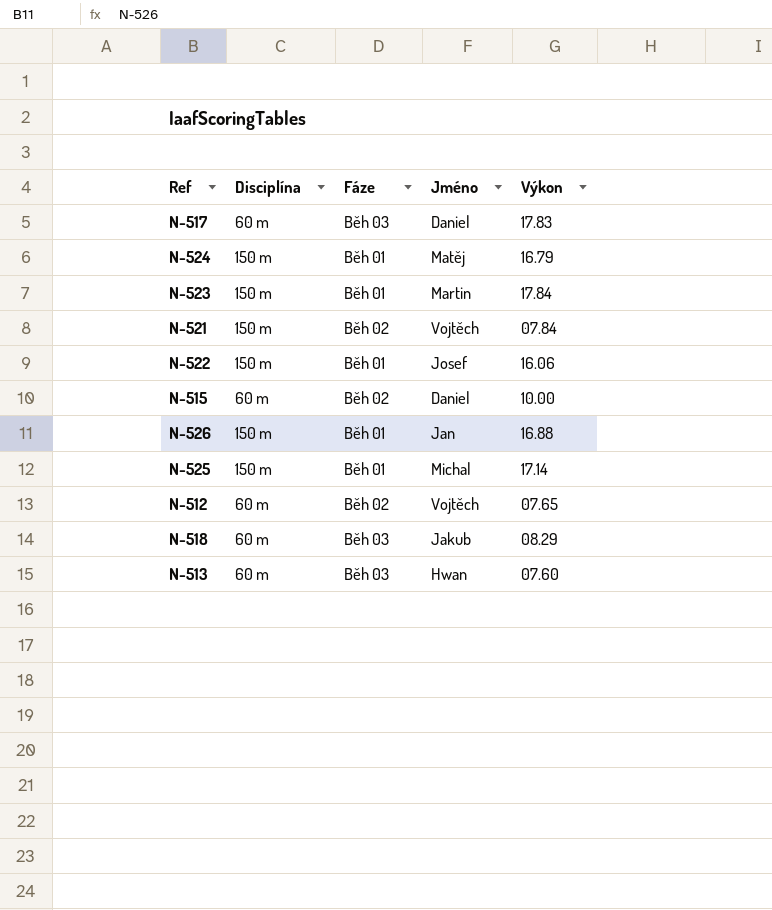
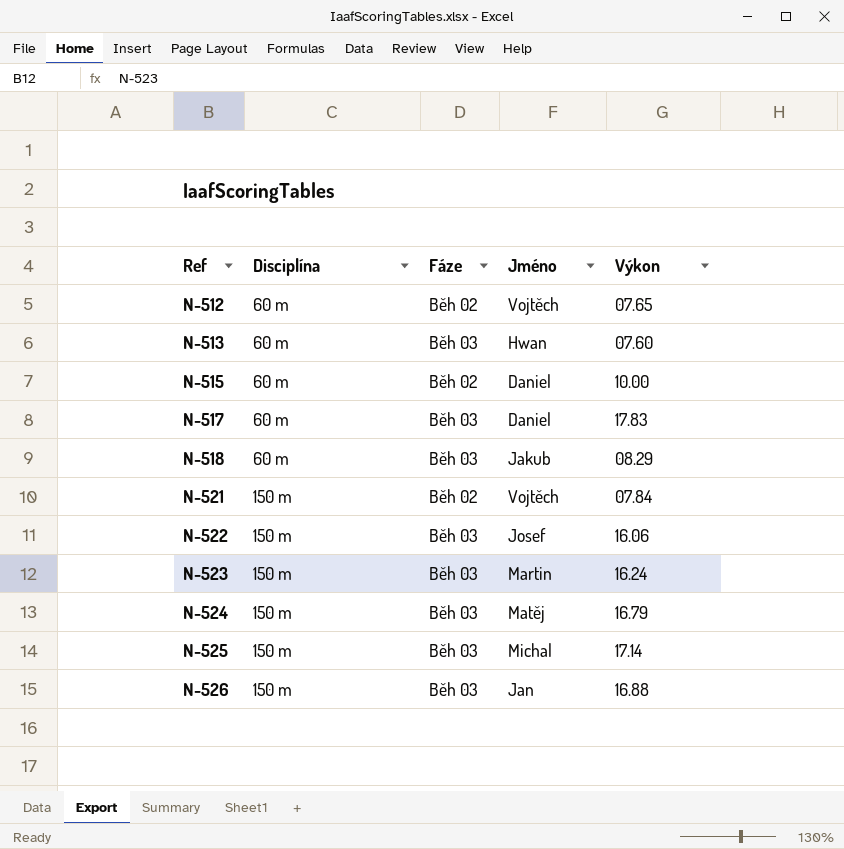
row order: none -> Ref ascending
N-522 | Fáze: Běh 01 -> Běh 03
N-523 | Fáze: Běh 01 -> Běh 03
N-523 | Výkon: 17.84 -> 16.24
N-524 | Fáze: Běh 01 -> Běh 03
N-525 | Fáze: Běh 01 -> Běh 03
N-526 | Fáze: Běh 01 -> Běh 03

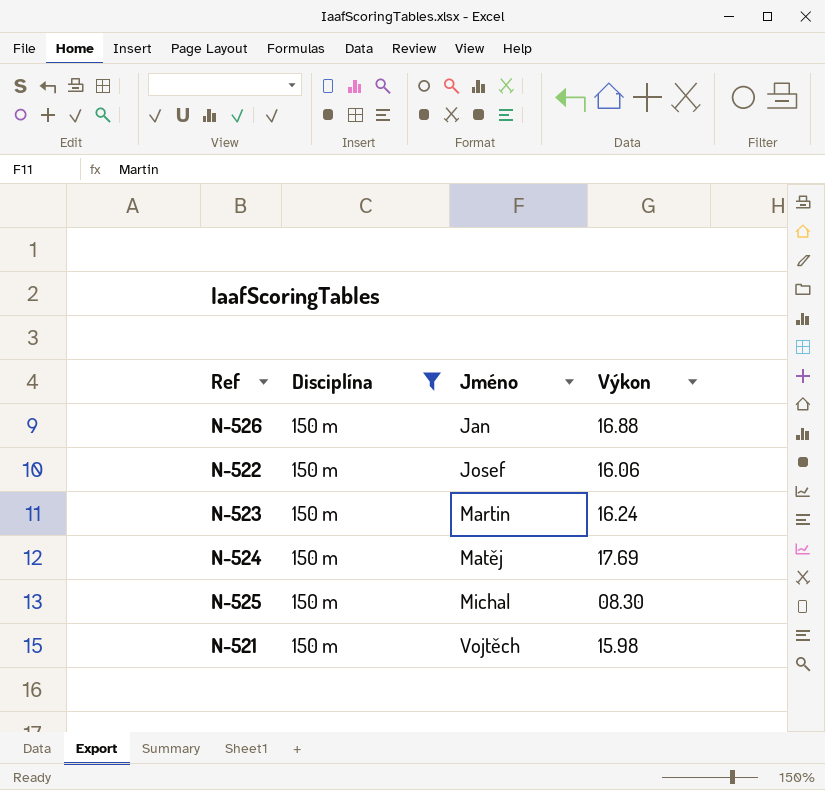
filter: none -> Disciplína = 150 m
row order: Ref ascending -> Jméno ascending
column Fáze | position: 3 -> none
N-524 | Výkon: 16.79 -> 17.69
N-525 | Výkon: 17.14 -> 08.30
N-521 | Výkon: 07.84 -> 15.98

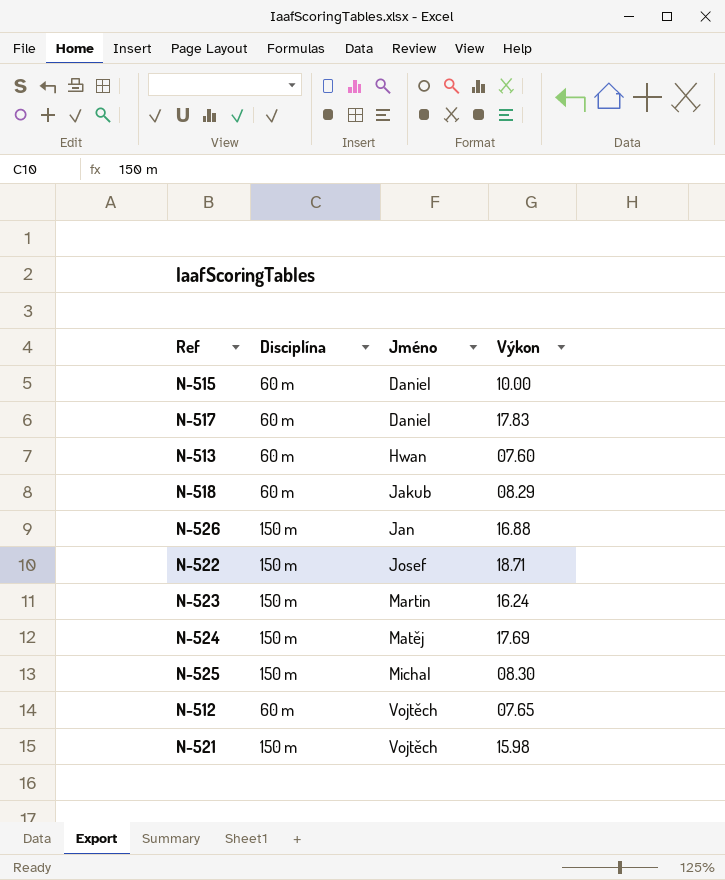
filter: Disciplína = 150 m -> none
N-522 | Výkon: 16.06 -> 18.71

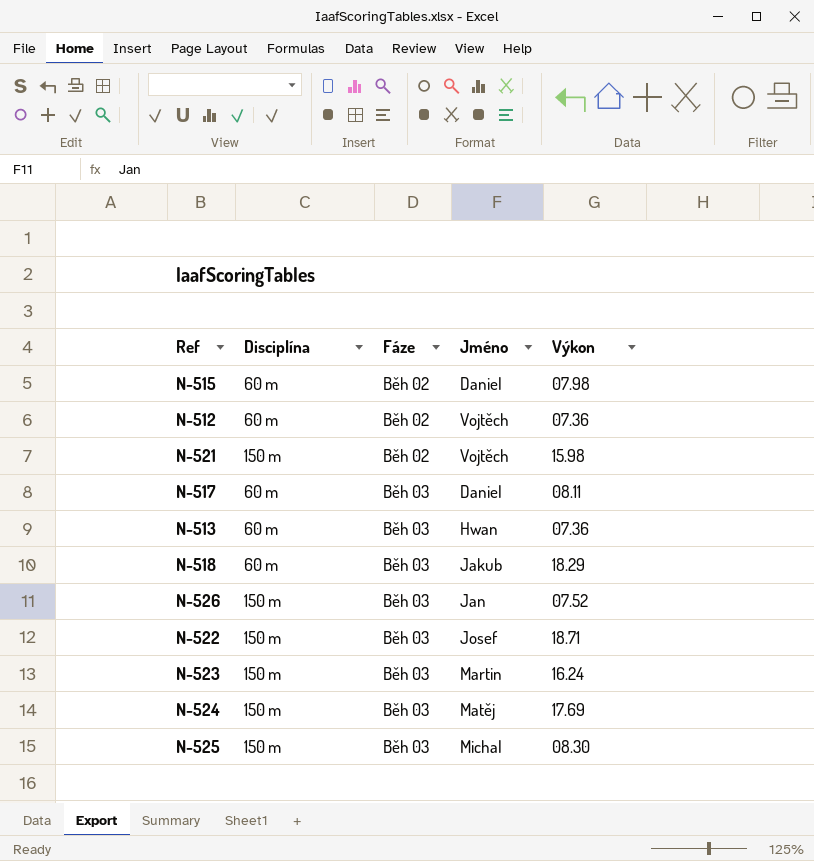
row order: Jméno ascending -> Fáze ascending
column Fáze | position: none -> 3
N-515 | Výkon: 10.00 -> 07.98
N-512 | Výkon: 07.65 -> 07.36
N-517 | Výkon: 17.83 -> 08.11
N-513 | Výkon: 07.60 -> 07.36
N-518 | Výkon: 08.29 -> 18.29
N-526 | Výkon: 16.88 -> 07.52

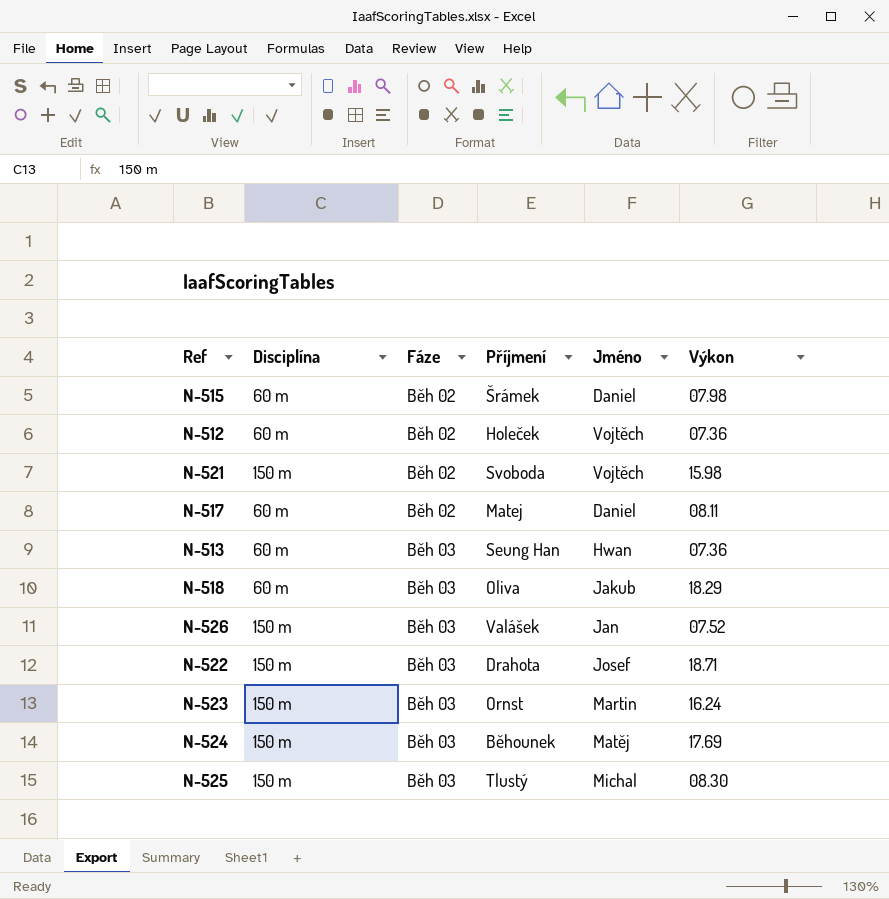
column Příjmení | position: none -> 4
N-517 | Fáze: Běh 03 -> Běh 02

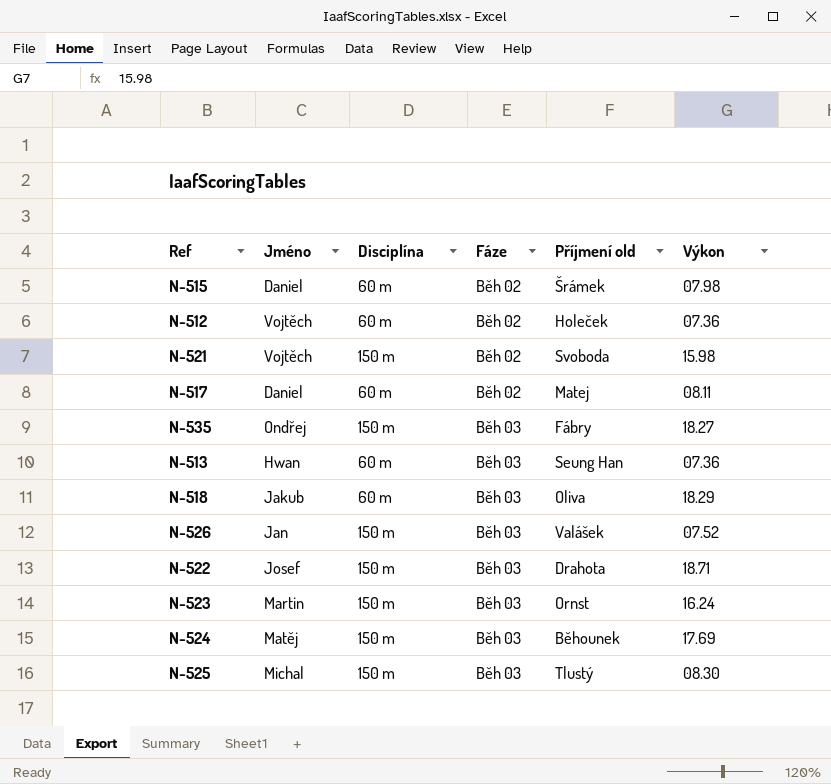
column Jméno | position: 5 -> 2
column name: Příjmení -> Příjmení old
row N-535: none -> Ondřej | 150 m | Běh 03 | Fábry | 18.27

